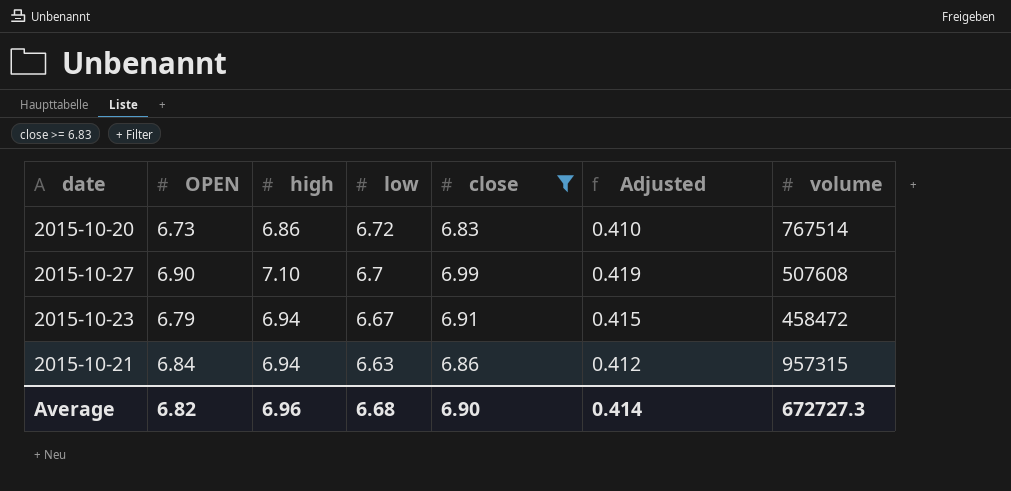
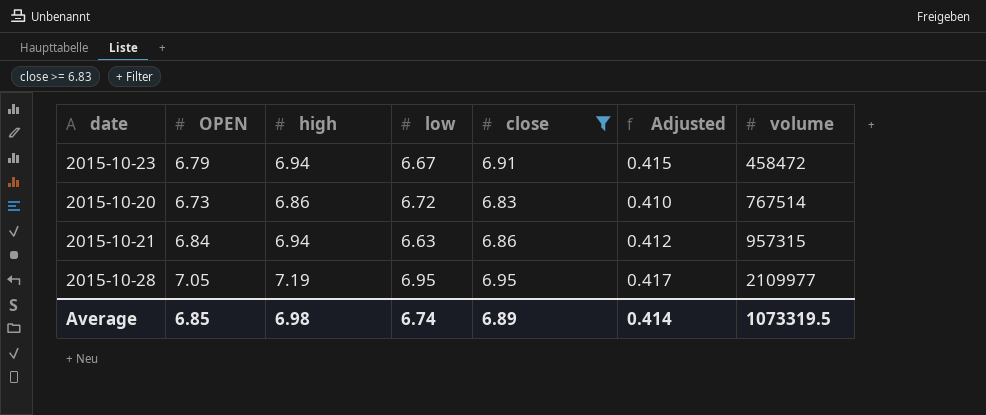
row order: low descending -> volume ascending
row 2015-10-27: 6.90 | 7.10 | 6.7 | 6.99 | 0.419 | 507608 -> none
row 2015-10-28: none -> 7.05 | 7.19 | 6.95 | 6.95 | 0.417 | 2109977
Average | OPEN: 6.82 -> 6.85
Average | high: 6.96 -> 6.98
Average | low: 6.68 -> 6.74
Average | close: 6.90 -> 6.89
Average | volume: 672727.3 -> 1073319.5

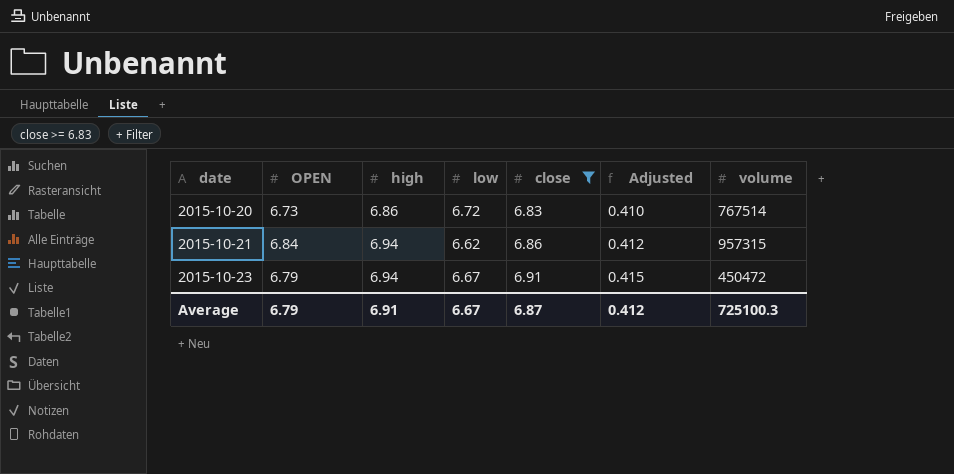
row order: volume ascending -> date ascending
row 2015-10-28: 7.05 | 7.19 | 6.95 | 6.95 | 0.417 | 2109977 -> none
2015-10-21 | low: 6.63 -> 6.62
2015-10-23 | volume: 458472 -> 450472
Average | OPEN: 6.85 -> 6.79
Average | high: 6.98 -> 6.91
Average | low: 6.74 -> 6.67
Average | close: 6.89 -> 6.87
Average | Adjusted: 0.414 -> 0.412
Average | volume: 1073319.5 -> 725100.3

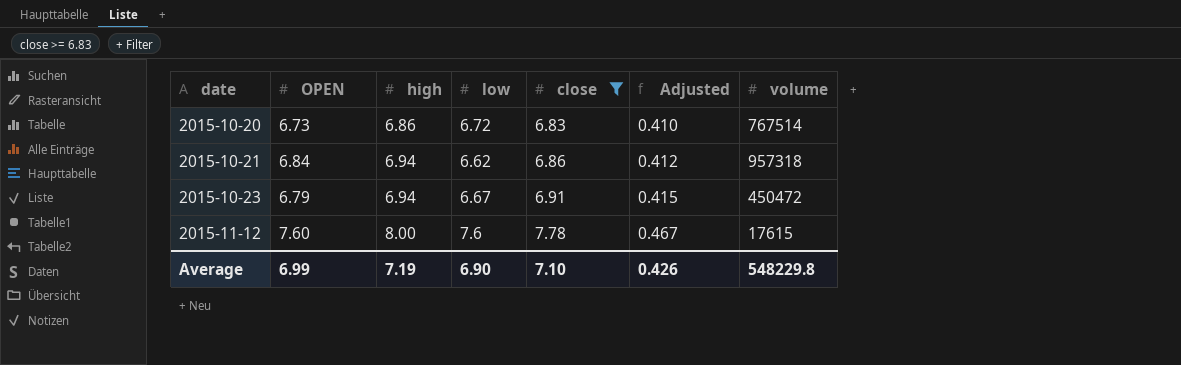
2015-10-21 | volume: 957315 -> 957318
row 2015-11-12: none -> 7.60 | 8.00 | 7.6 | 7.78 | 0.467 | 17615
Average | OPEN: 6.79 -> 6.99
Average | high: 6.91 -> 7.19
Average | low: 6.67 -> 6.90
Average | close: 6.87 -> 7.10
Average | Adjusted: 0.412 -> 0.426
Average | volume: 725100.3 -> 548229.8

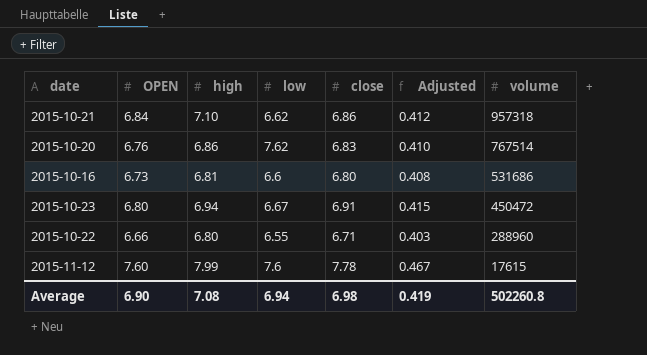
filter: close >= 6.83 -> none
row order: date ascending -> volume descending
2015-10-21 | high: 6.94 -> 7.10
2015-10-20 | OPEN: 6.73 -> 6.76
2015-10-20 | low: 6.72 -> 7.62
2015-10-23 | OPEN: 6.79 -> 6.80
2015-11-12 | high: 8.00 -> 7.99
Average | OPEN: 6.99 -> 6.90
Average | high: 7.19 -> 7.08
Average | low: 6.90 -> 6.94
Average | close: 7.10 -> 6.98
Average | Adjusted: 0.426 -> 0.419
Average | volume: 548229.8 -> 502260.8

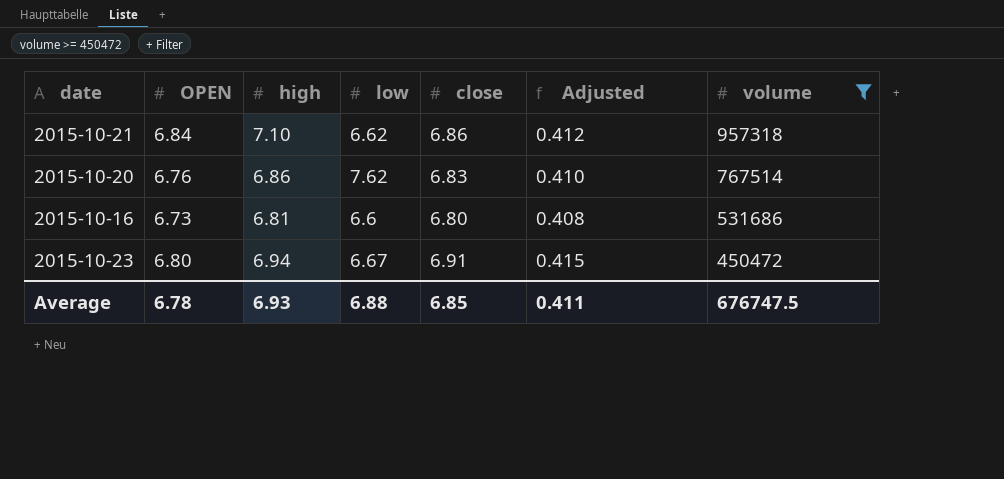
filter: none -> volume >= 450472
Average | OPEN: 6.90 -> 6.78
Average | high: 7.08 -> 6.93
Average | low: 6.94 -> 6.88
Average | close: 6.98 -> 6.85
Average | Adjusted: 0.419 -> 0.411
Average | volume: 502260.8 -> 676747.5

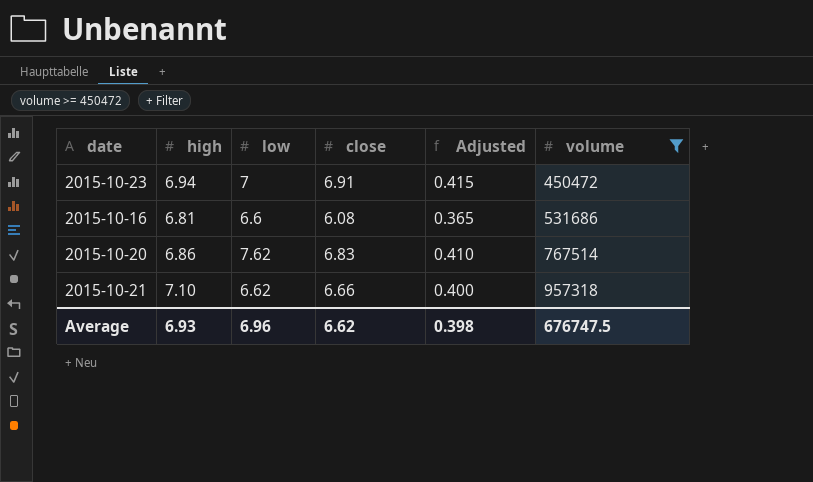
row order: volume descending -> volume ascending
column OPEN | position: 2 -> none
2015-10-23 | low: 6.67 -> 7
2015-10-16 | close: 6.80 -> 6.08
2015-10-16 | Adjusted: 0.408 -> 0.365
2015-10-21 | close: 6.86 -> 6.66
2015-10-21 | Adjusted: 0.412 -> 0.400
Average | low: 6.88 -> 6.96
Average | close: 6.85 -> 6.62
Average | Adjusted: 0.411 -> 0.398

